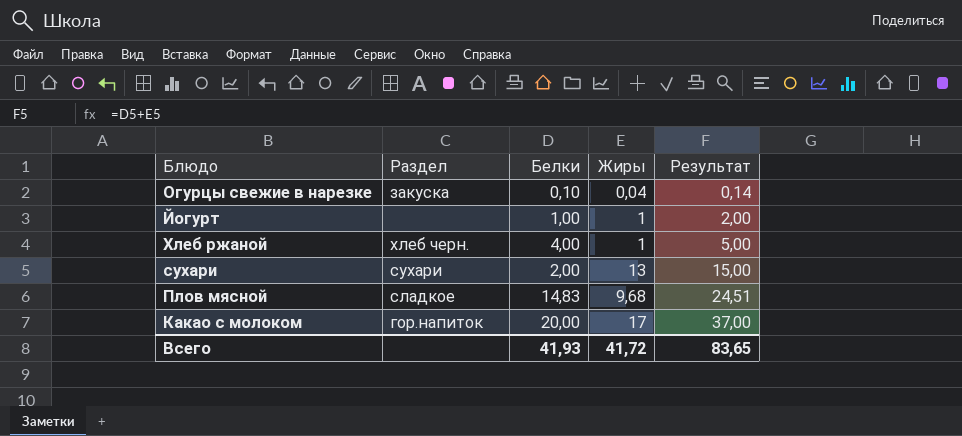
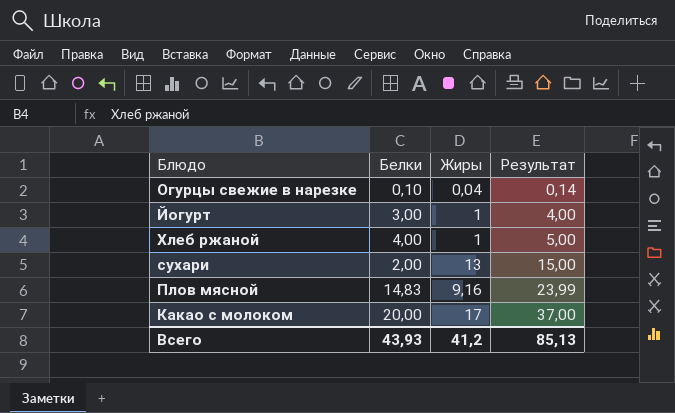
column Раздел | position: 2 -> none
Йогурт | Белки: 1,00 -> 3,00
Йогурт | Результат: 2,00 -> 4,00
Плов мясной | Жиры: 9,68 -> 9,16
Плов мясной | Результат: 24,51 -> 23,99
Всего | Белки: 41,93 -> 43,93
Всего | Жиры: 41,72 -> 41,2
Всего | Результат: 83,65 -> 85,13

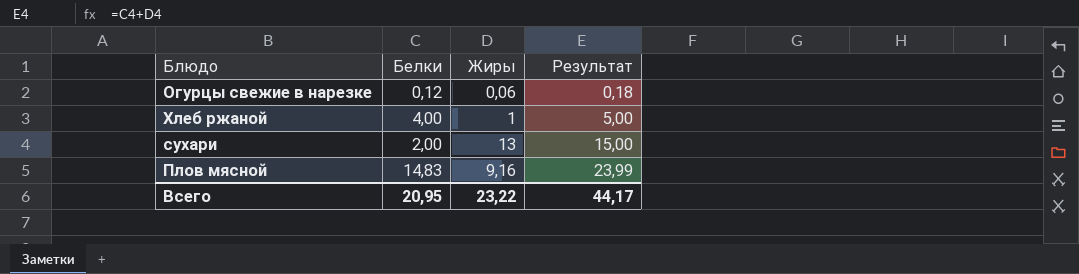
row Йогурт: 3,00 | 1 | 4,00 -> none
row Какао с молоком: 20,00 | 17 | 37,00 -> none
Огурцы свежие в нарезке | Белки: 0,10 -> 0,12
Огурцы свежие в нарезке | Жиры: 0,04 -> 0,06
Огурцы свежие в нарезке | Результат: 0,14 -> 0,18
Всего | Белки: 43,93 -> 20,95
Всего | Жиры: 41,2 -> 23,22
Всего | Результат: 85,13 -> 44,17

